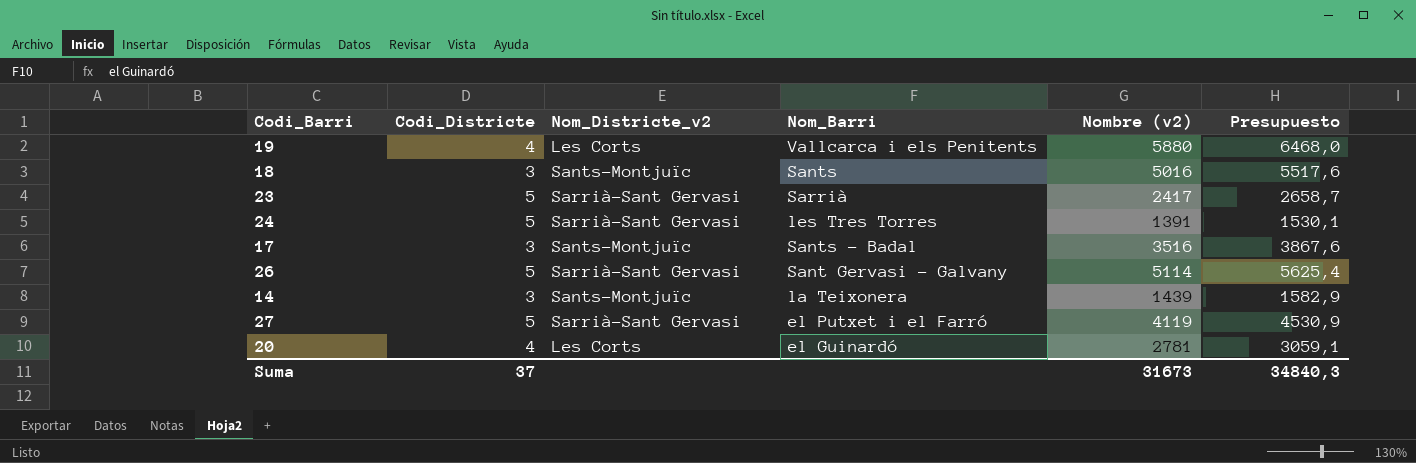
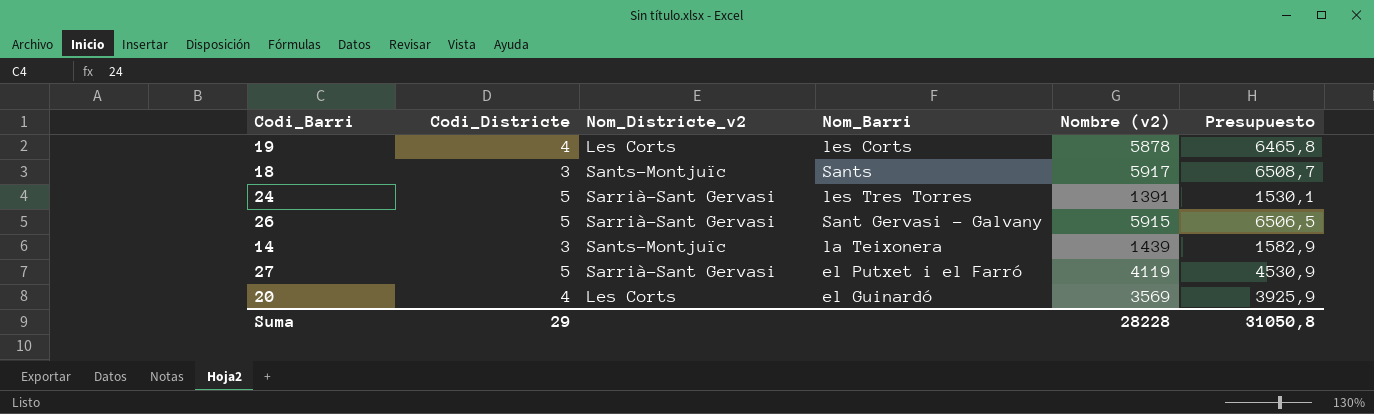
row 23: 5 | Sarrià-Sant Gervasi | Sarrià | 2417 | 2658,7 -> none
row 17: 3 | Sants-Montjuïc | Sants - Badal | 3516 | 3867,6 -> none
19 | Nom_Barri: Vallcarca i els Penitents -> les Corts
19 | Nombre (v2): 5880 -> 5878
19 | Presupuesto: 6468,0 -> 6465,8
18 | Nombre (v2): 5016 -> 5917
18 | Presupuesto: 5517,6 -> 6508,7
26 | Nombre (v2): 5114 -> 5915
26 | Presupuesto: 5625,4 -> 6506,5
20 | Nombre (v2): 2781 -> 3569
20 | Presupuesto: 3059,1 -> 3925,9
Suma | Codi_Districte: 37 -> 29
Suma | Nombre (v2): 31673 -> 28228
Suma | Presupuesto: 34840,3 -> 31050,8

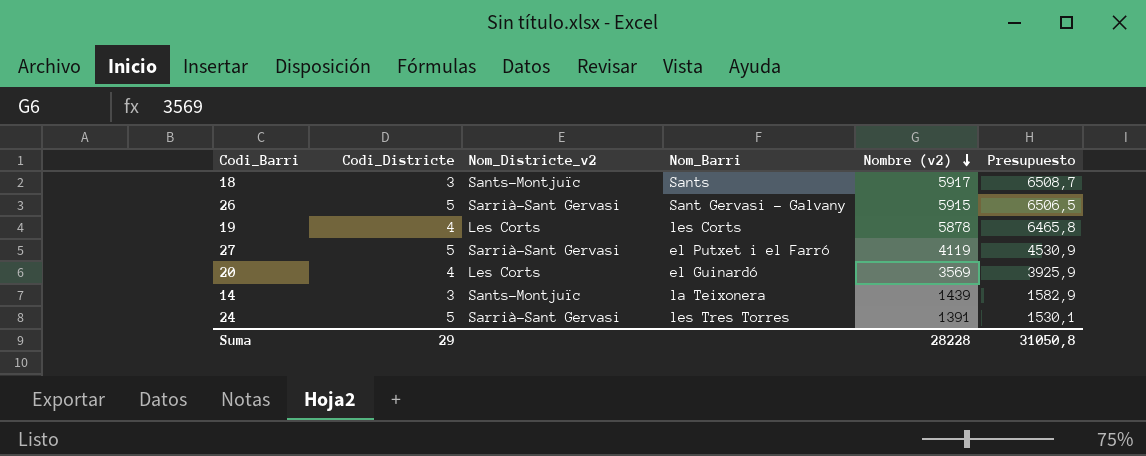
row order: none -> Nombre (v2) descending

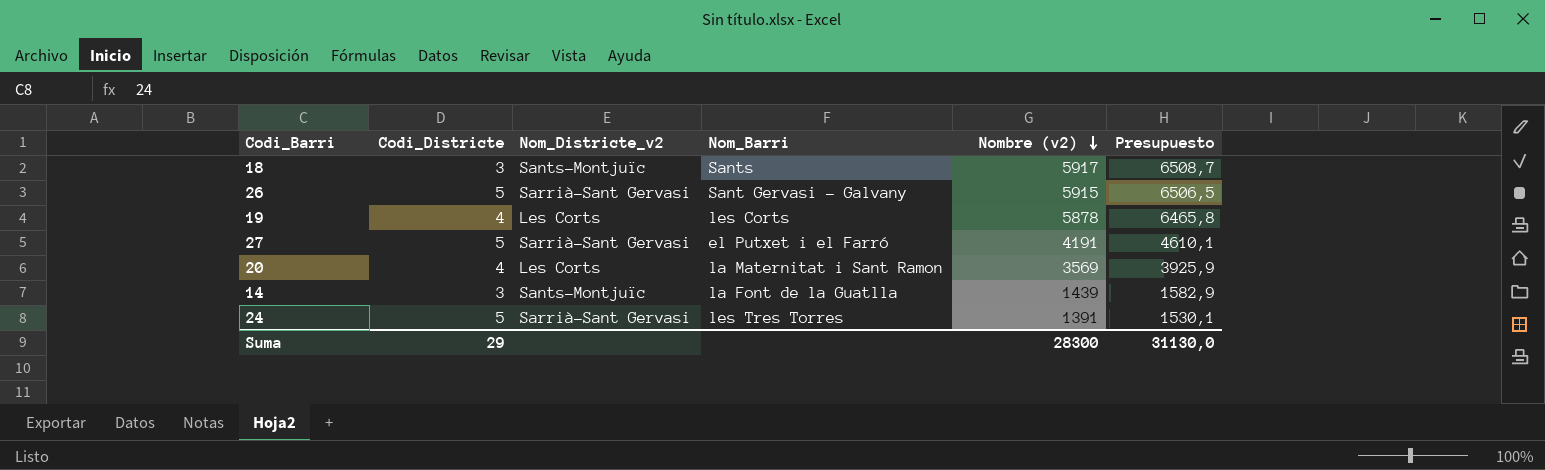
27 | Nombre (v2): 4119 -> 4191
27 | Presupuesto: 4530,9 -> 4610,1
20 | Nom_Barri: el Guinardó -> la Maternitat i Sant Ramon
14 | Nom_Barri: la Teixonera -> la Font de la Guatlla
Suma | Nombre (v2): 28228 -> 28300
Suma | Presupuesto: 31050,8 -> 31130,0

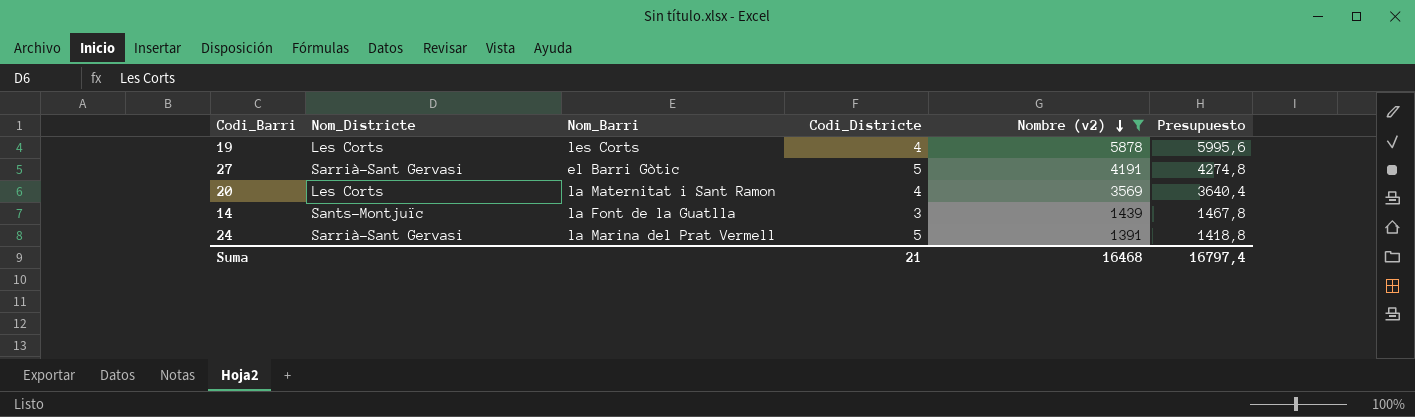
filter: none -> Nombre (v2) <= 5878
column name: Nom_Districte_v2 -> Nom_Districte
column Codi_Districte | position: 2 -> 4
column Presupuesto | formula: [Nombre (v2)] * 1,1 -> [Nombre (v2)] * 1,02
27 | Nom_Barri: el Putxet i el Farró -> el Barri Gòtic
24 | Nom_Barri: les Tres Torres -> la Marina del Prat Vermell
Suma | Codi_Districte: 29 -> 21
Suma | Nombre (v2): 28300 -> 16468
Suma | Presupuesto: 31130,0 -> 16797,4

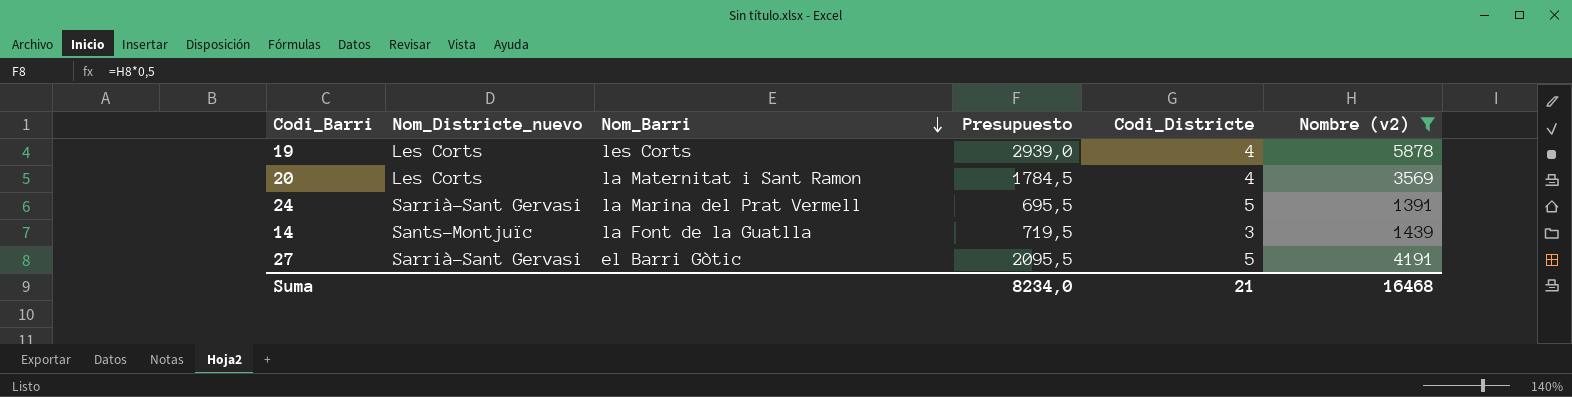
row order: Nombre (v2) descending -> Nom_Barri descending
column name: Nom_Districte -> Nom_Districte_nuevo
column Presupuesto | formula: [Nombre (v2)] * 1,02 -> [Nombre (v2)] * 0,5
column Presupuesto | position: 6 -> 4
Suma | Presupuesto: 16797,4 -> 8234,0

